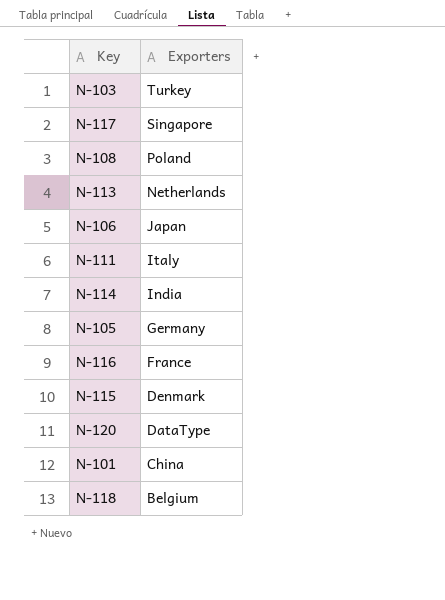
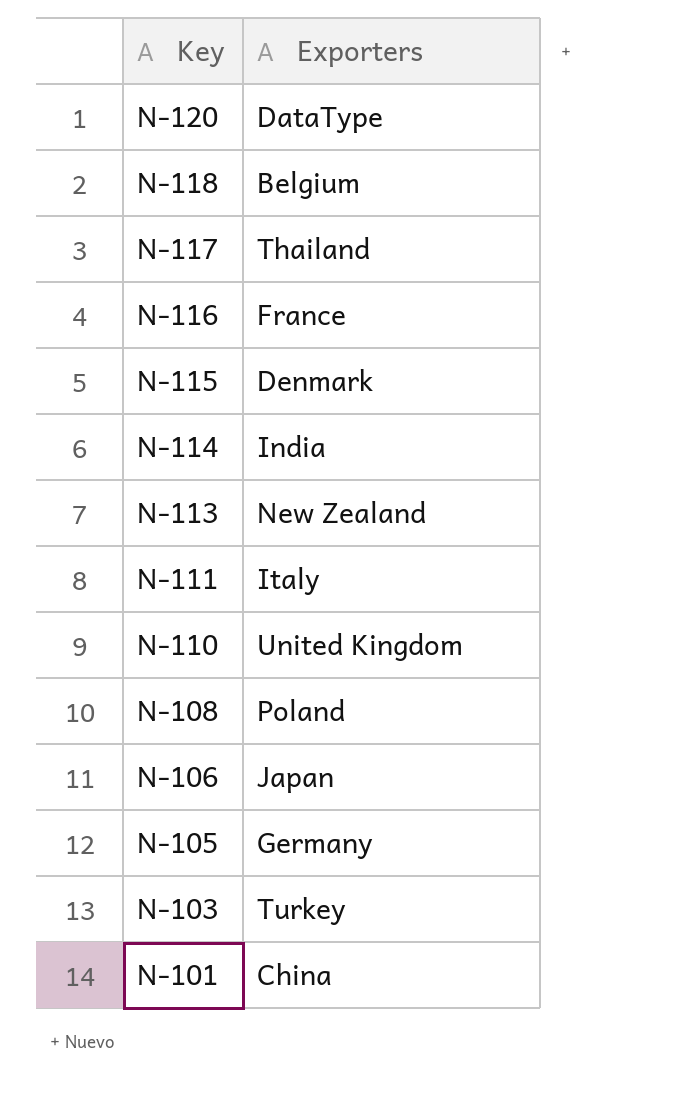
row order: Exporters descending -> Key descending
N-117 | Exporters: Singapore -> Thailand
N-113 | Exporters: Netherlands -> New Zealand
row N-110: none -> United Kingdom

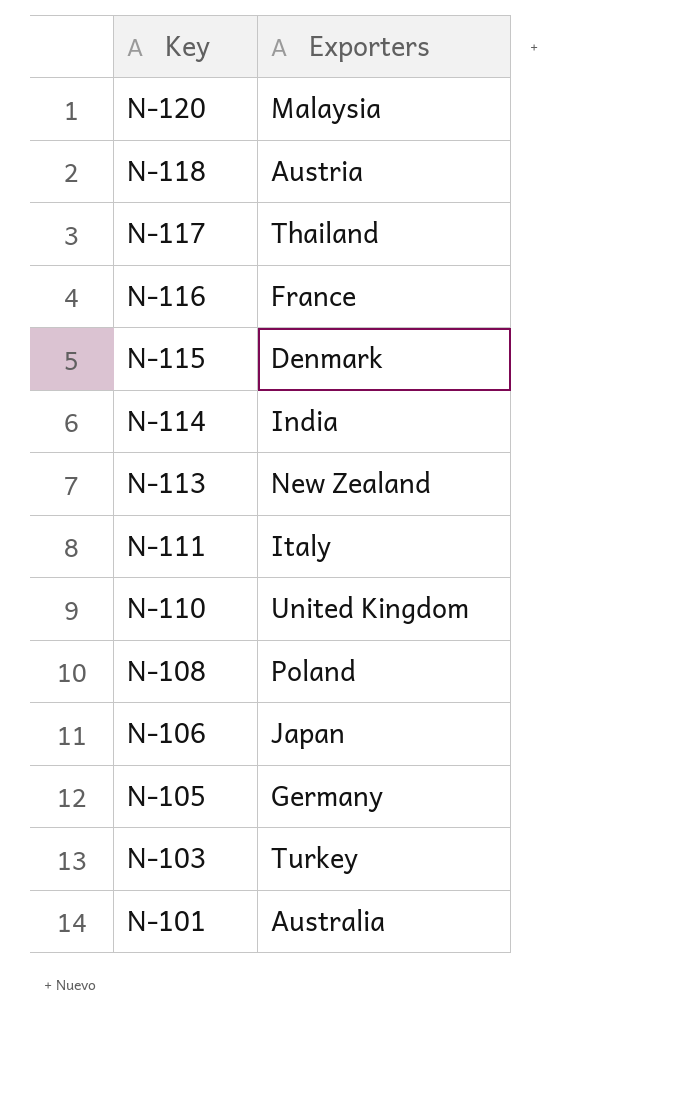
N-120 | Exporters: DataType -> Malaysia
N-118 | Exporters: Belgium -> Austria
N-101 | Exporters: China -> Australia

